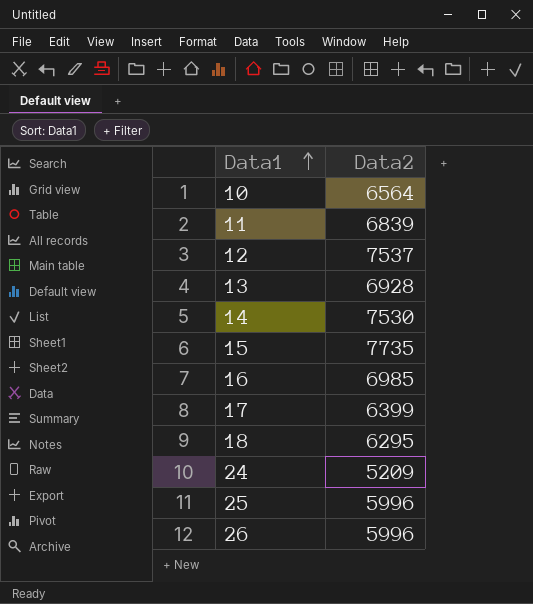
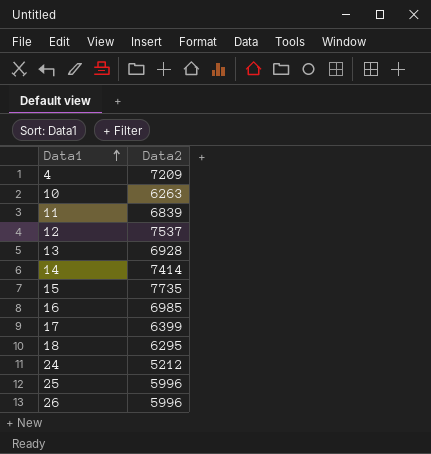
row 4: none -> 7209
10 | Data2: 6564 -> 6263
14 | Data2: 7530 -> 7414
24 | Data2: 5209 -> 5212

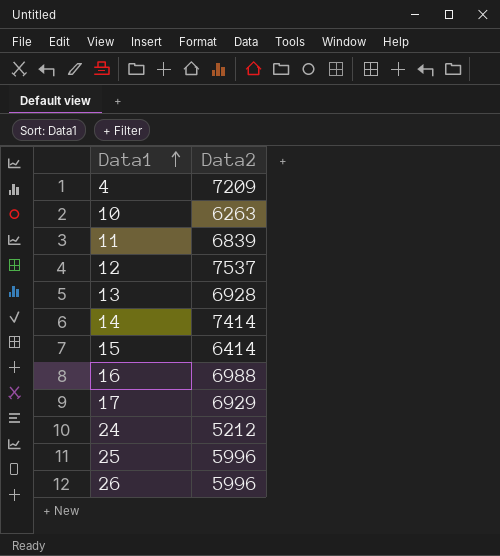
row 18: 6295 -> none
15 | Data2: 7735 -> 6414
16 | Data2: 6985 -> 6988
17 | Data2: 6399 -> 6929

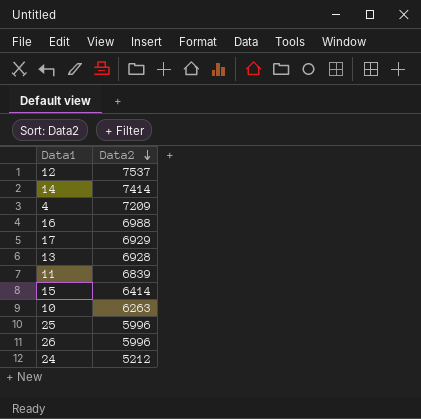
row order: Data1 ascending -> Data2 descending

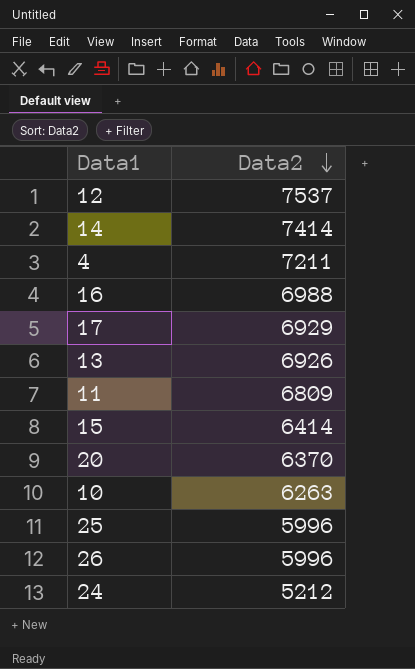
4 | Data2: 7209 -> 7211
13 | Data2: 6928 -> 6926
11 | Data2: 6839 -> 6809
row 20: none -> 6370

